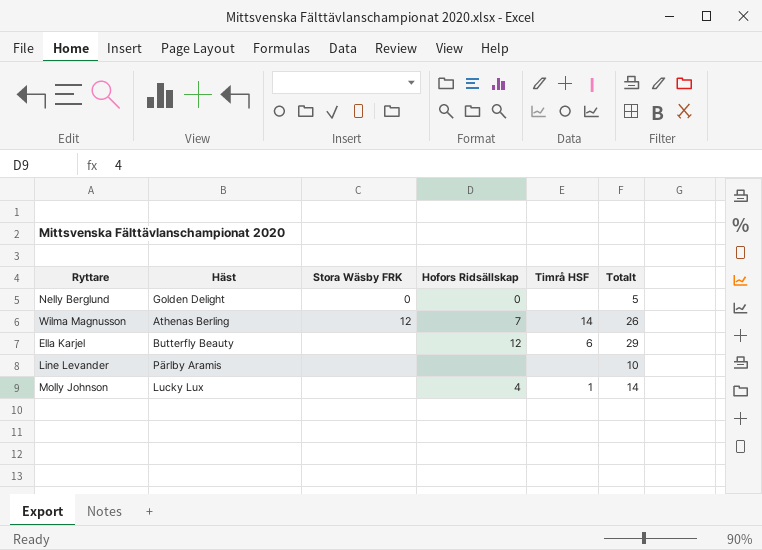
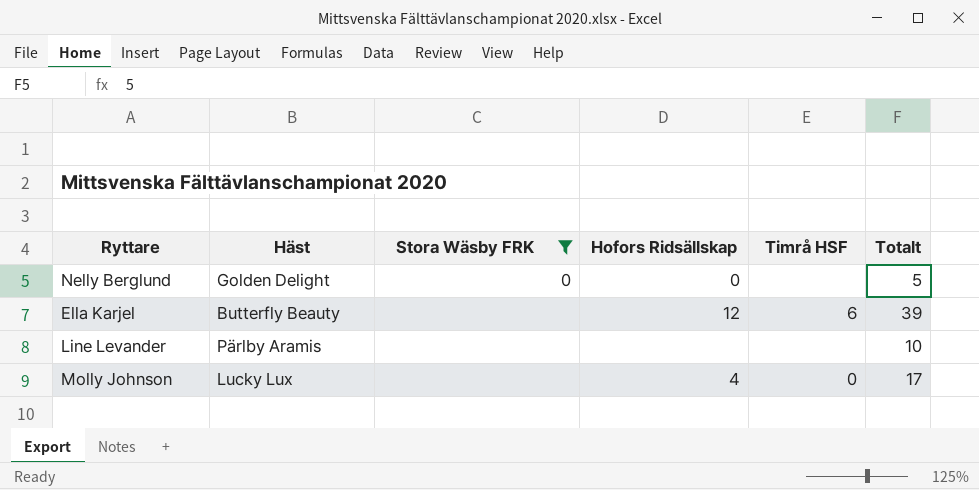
filter: none -> Stora Wäsby FRK != 12
Ella Karjel | Totalt: 29 -> 39
Molly Johnson | Timrå HSF: 1 -> 0
Molly Johnson | Totalt: 14 -> 17

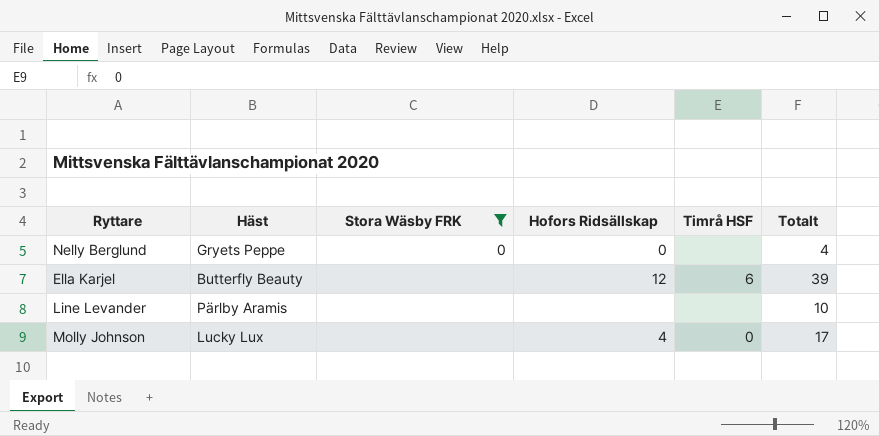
Nelly Berglund | Häst: Golden Delight -> Gryets Peppe
Nelly Berglund | Totalt: 5 -> 4

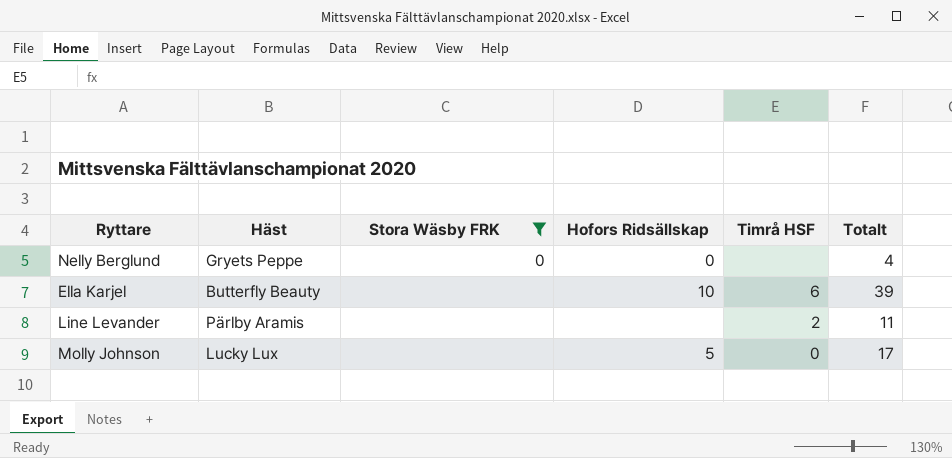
Ella Karjel | Hofors Ridsällskap: 12 -> 10
Line Levander | Timrå HSF: none -> 2
Line Levander | Totalt: 10 -> 11
Molly Johnson | Hofors Ridsällskap: 4 -> 5

